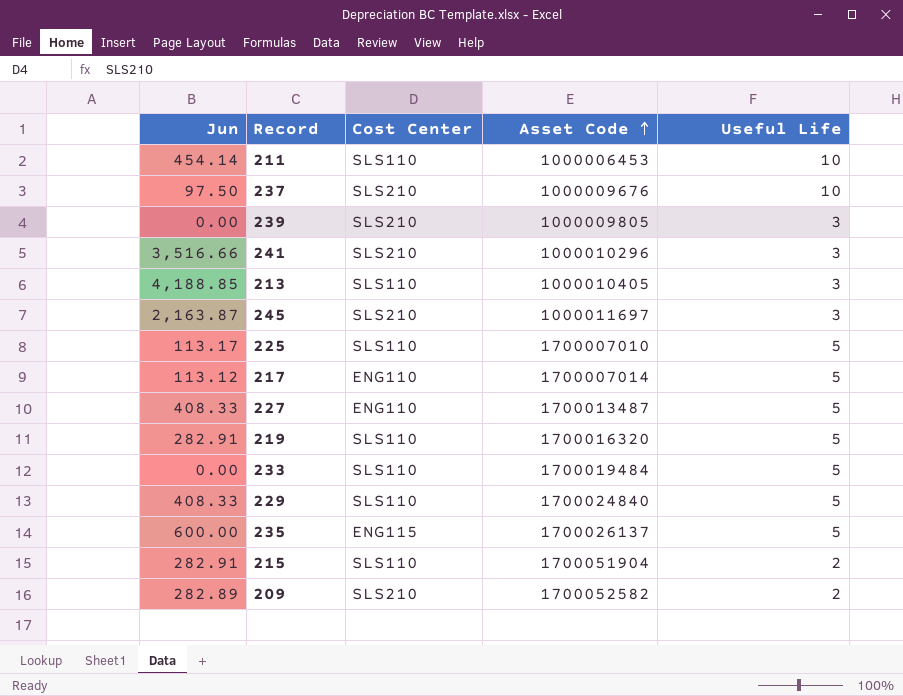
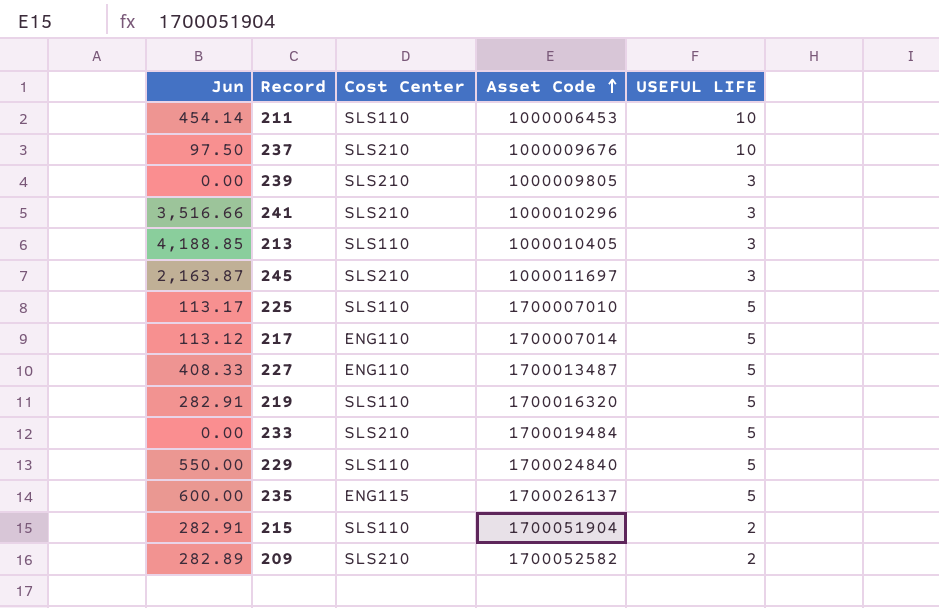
column name: Useful Life -> USEFUL LIFE
233 | Cost Center: SLS110 -> SLS210
229 | Jun: 408.33 -> 550.00

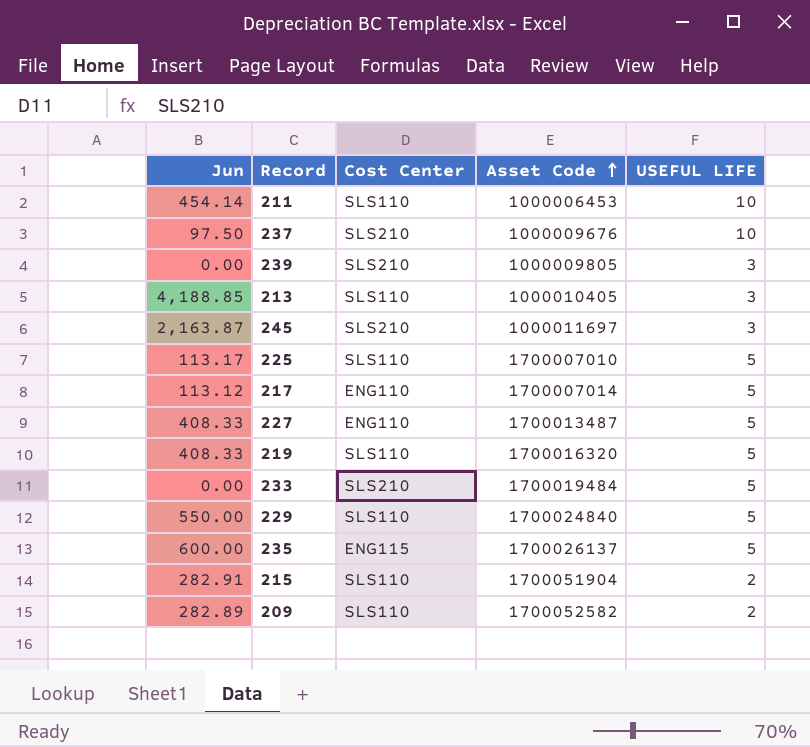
row 241: 3,516.66 | SLS210 | 1000010296 | 3 -> none
219 | Jun: 282.91 -> 408.33
209 | Cost Center: SLS210 -> SLS110

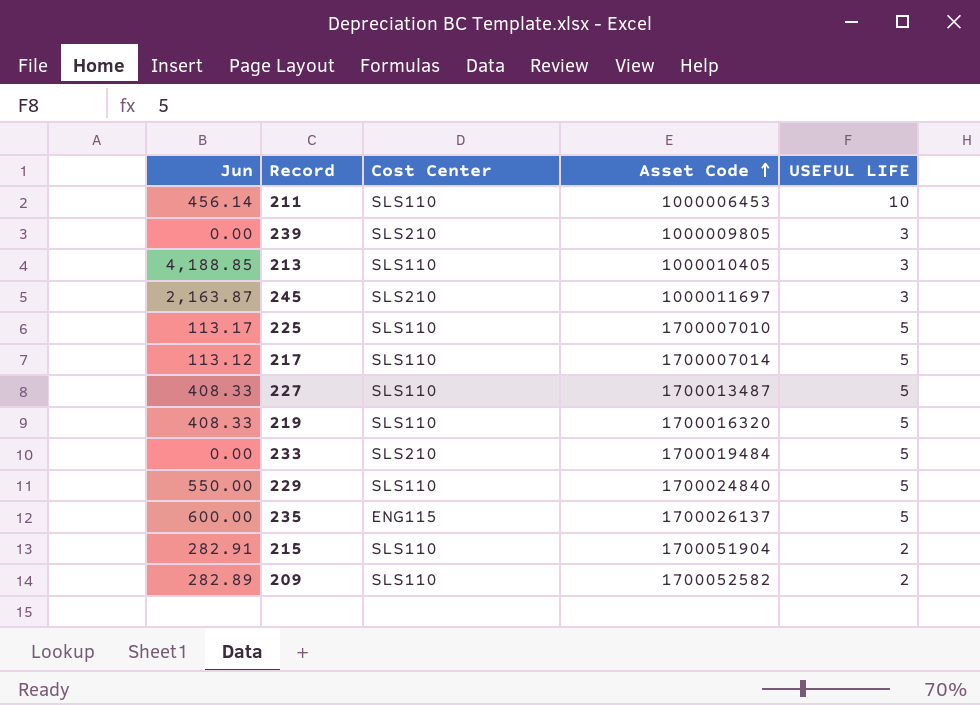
row 237: 97.50 | SLS210 | 1000009676 | 10 -> none
211 | Jun: 454.14 -> 456.14
217 | Cost Center: ENG110 -> SLS110
227 | Cost Center: ENG110 -> SLS110

